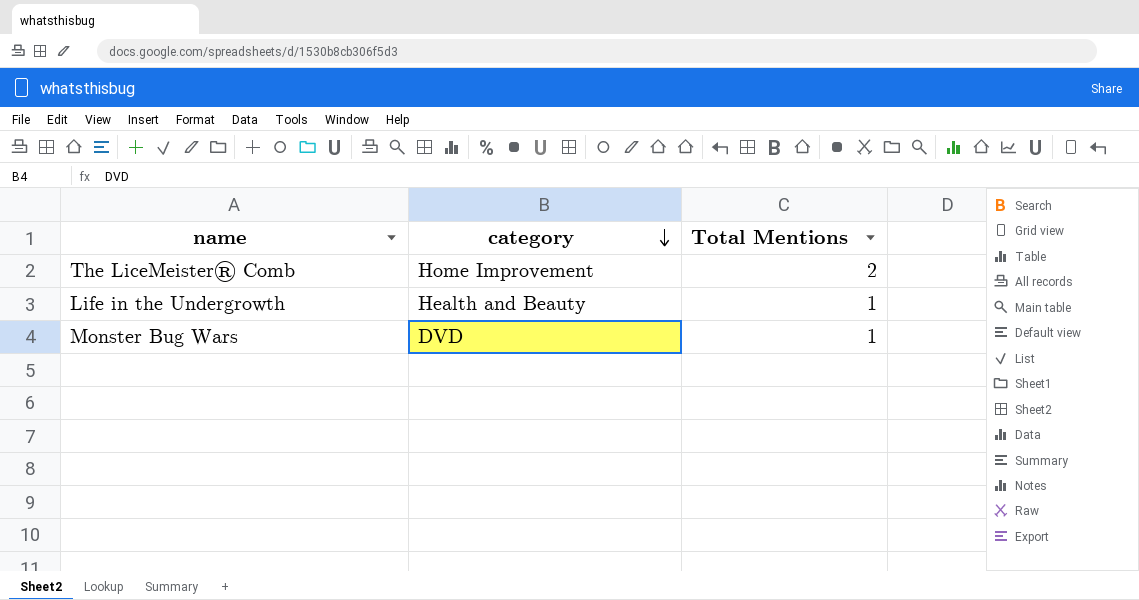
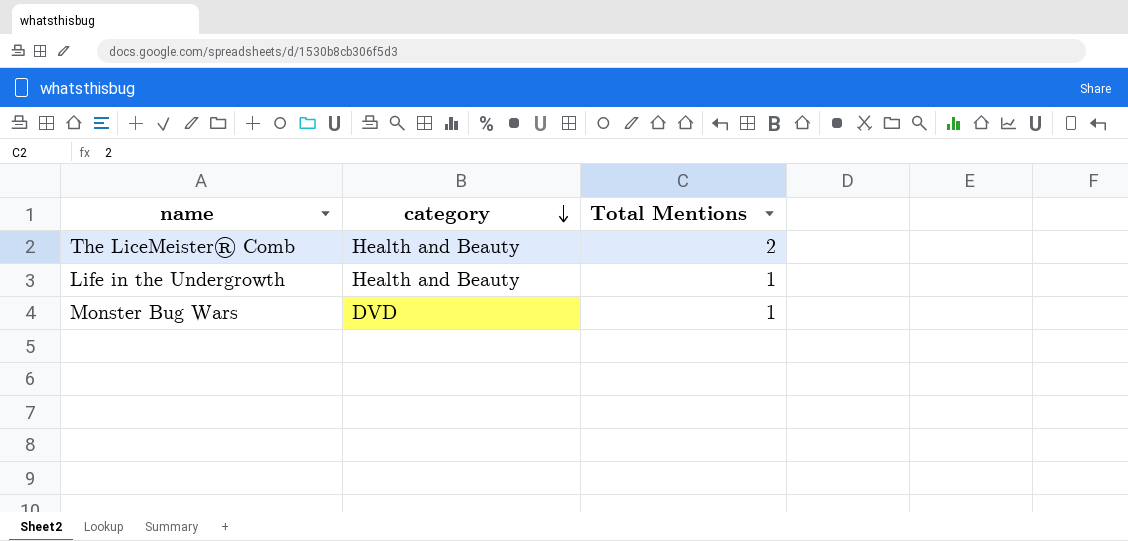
The LiceMeister® Comb | category: Home Improvement -> Health and Beauty

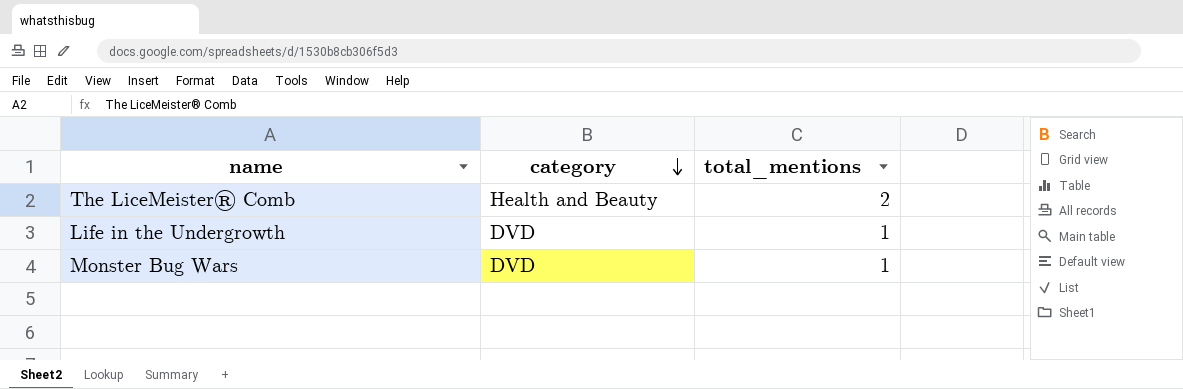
column name: Total Mentions -> total_mentions
Life in the Undergrowth | category: Health and Beauty -> DVD

